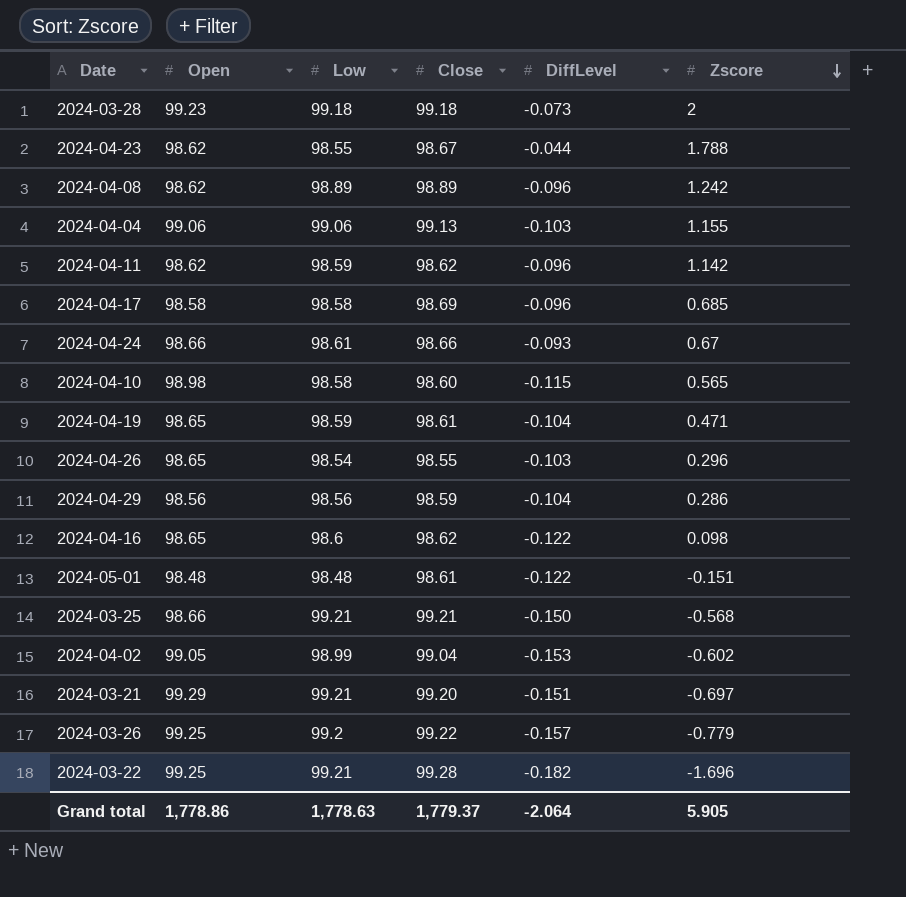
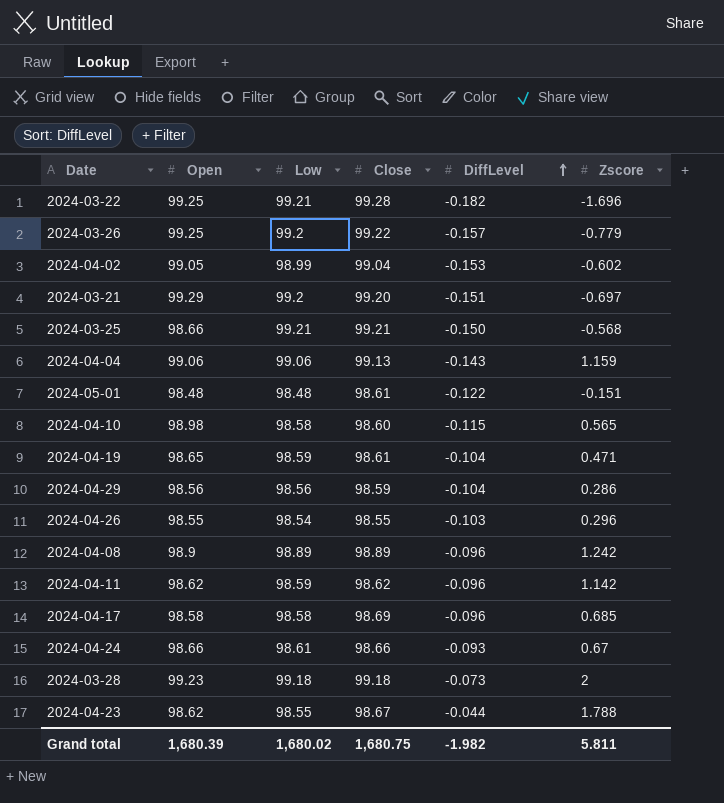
row order: Zscore descending -> DiffLevel ascending
row 2024-04-16: 98.65 | 98.6 | 98.62 | -0.122 | 0.098 -> none
2024-03-21 | Low: 99.21 -> 99.2
2024-04-04 | DiffLevel: -0.103 -> -0.143
2024-04-04 | Zscore: 1.155 -> 1.159
2024-04-26 | Open: 98.65 -> 98.55
2024-04-08 | Open: 98.62 -> 98.9
Grand total | Open: 1,778.86 -> 1,680.39
Grand total | Low: 1,778.63 -> 1,680.02
Grand total | Close: 1,779.37 -> 1,680.75
Grand total | DiffLevel: -2.064 -> -1.982
Grand total | Zscore: 5.905 -> 5.811

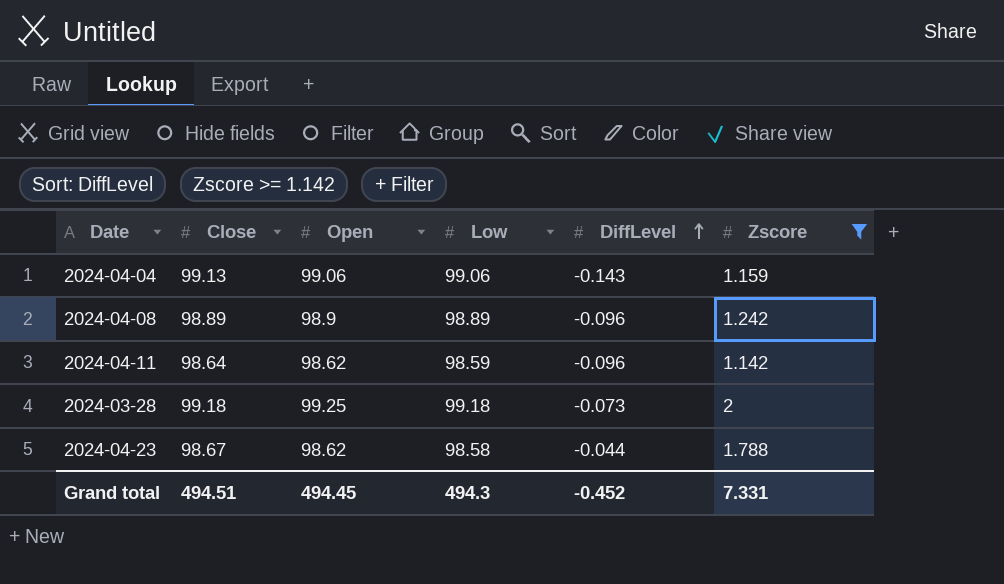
filter: none -> Zscore >= 1.142
column Close | position: 4 -> 2
2024-04-11 | Close: 98.62 -> 98.64
2024-03-28 | Open: 99.23 -> 99.25
2024-04-23 | Low: 98.55 -> 98.58
Grand total | Close: 1,680.75 -> 494.51
Grand total | Open: 1,680.39 -> 494.45
Grand total | Low: 1,680.02 -> 494.3
Grand total | DiffLevel: -1.982 -> -0.452
Grand total | Zscore: 5.811 -> 7.331

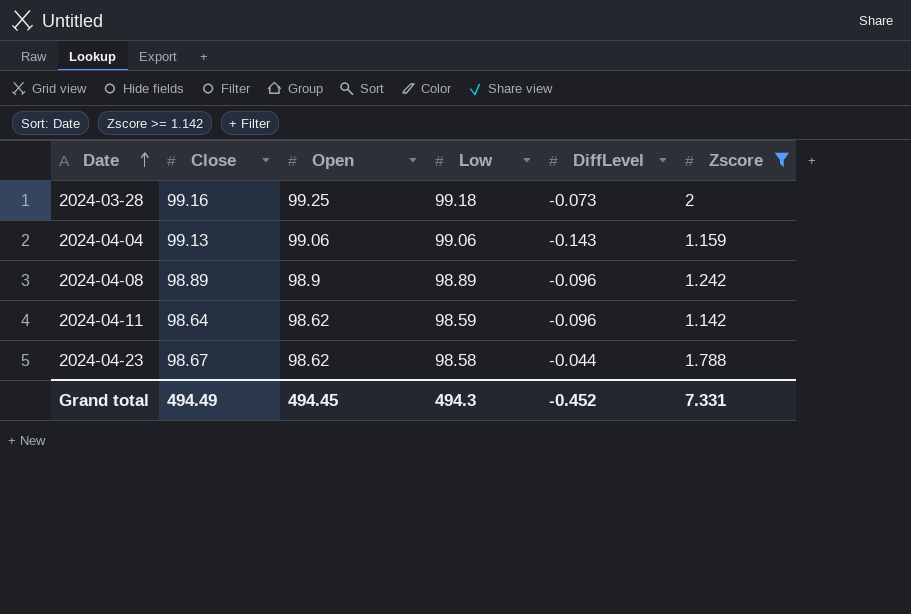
row order: DiffLevel ascending -> Date ascending
2024-03-28 | Close: 99.18 -> 99.16
Grand total | Close: 494.51 -> 494.49

